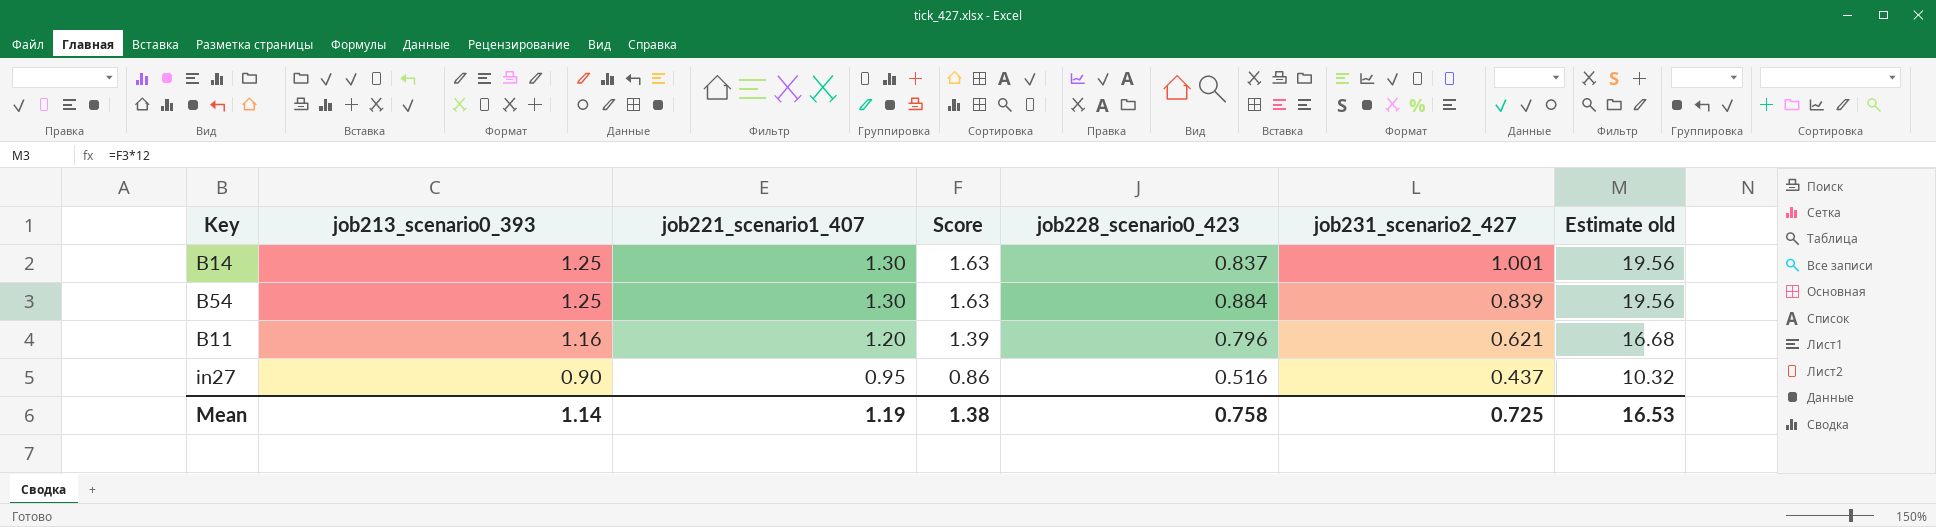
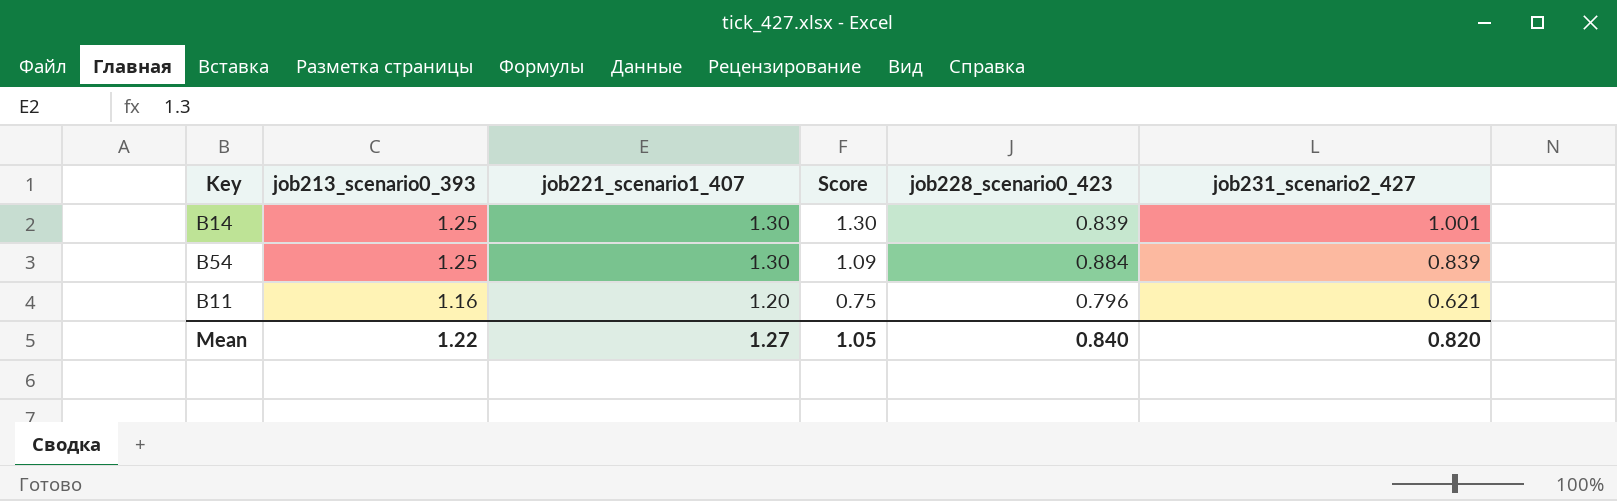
column Estimate old | formula: [Score] * 12 -> none
column Score | formula: [job213_scenario0_393] * [job221_scenario1_407] -> [job221_scenario1_407] * [job231_scenario2_427]
row in27: 0.90 | 0.95 | 0.86 | 0.516 | 0.437 | 10.32 -> none
B14 | job228_scenario0_423: 0.837 -> 0.839
Mean | job213_scenario0_393: 1.14 -> 1.22
Mean | job221_scenario1_407: 1.19 -> 1.27
Mean | Score: 1.38 -> 1.05
Mean | job228_scenario0_423: 0.758 -> 0.840
Mean | job231_scenario2_427: 0.725 -> 0.820

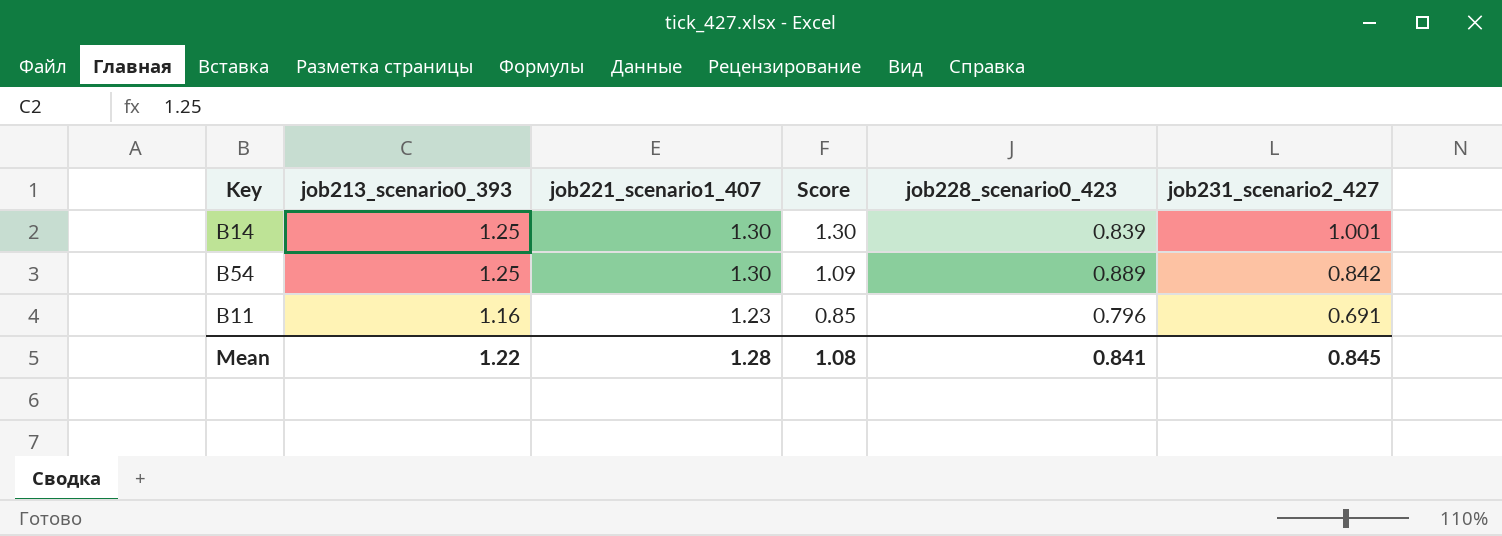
B54 | job228_scenario0_423: 0.884 -> 0.889
B54 | job231_scenario2_427: 0.839 -> 0.842
B11 | job221_scenario1_407: 1.20 -> 1.23
B11 | Score: 0.75 -> 0.85
B11 | job231_scenario2_427: 0.621 -> 0.691
Mean | job221_scenario1_407: 1.27 -> 1.28
Mean | Score: 1.05 -> 1.08
Mean | job228_scenario0_423: 0.840 -> 0.841
Mean | job231_scenario2_427: 0.820 -> 0.845

